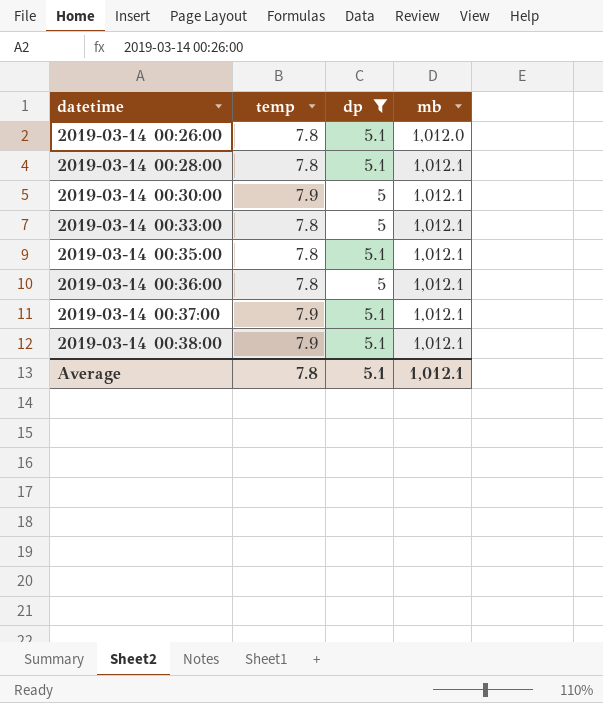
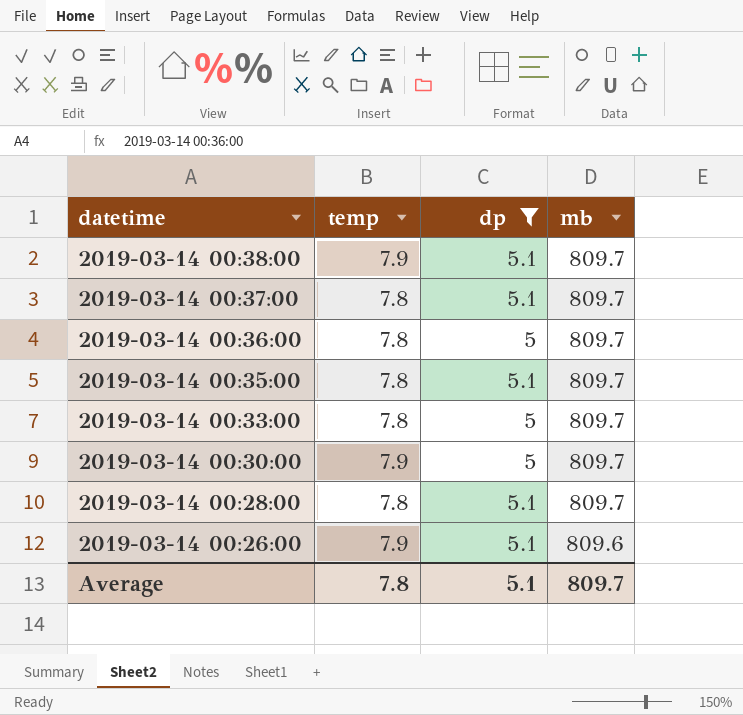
row order: datetime ascending -> datetime descending
2019-03-14 00:38:00 | mb: 1,012.1 -> 809.7
2019-03-14 00:37:00 | temp: 7.9 -> 7.8
2019-03-14 00:37:00 | mb: 1,012.1 -> 809.7
2019-03-14 00:36:00 | mb: 1,012.1 -> 809.7
2019-03-14 00:35:00 | mb: 1,012.1 -> 809.7
2019-03-14 00:33:00 | mb: 1,012.1 -> 809.7
2019-03-14 00:30:00 | mb: 1,012.1 -> 809.7
2019-03-14 00:28:00 | mb: 1,012.1 -> 809.7
2019-03-14 00:26:00 | temp: 7.8 -> 7.9
2019-03-14 00:26:00 | mb: 1,012.0 -> 809.6
Average | mb: 1,012.1 -> 809.7

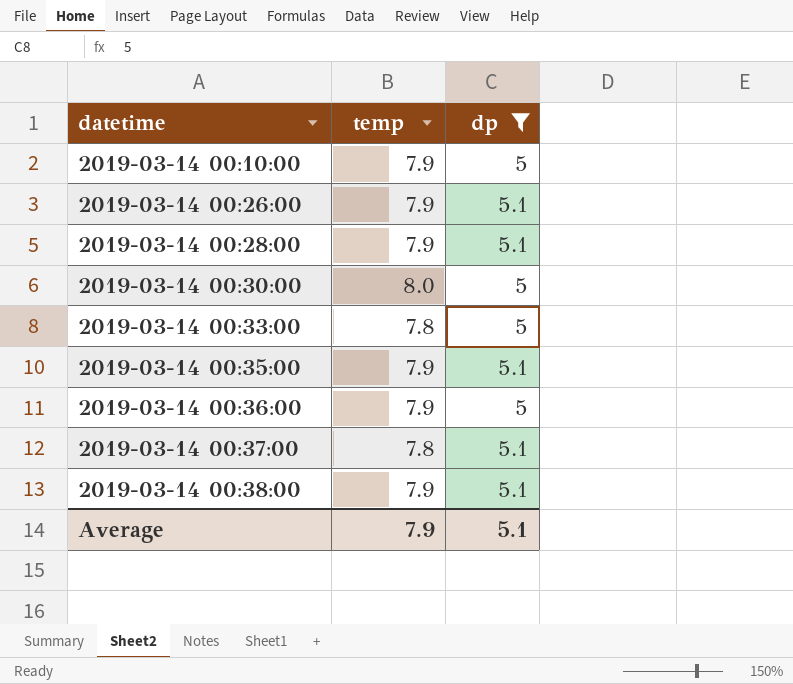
row order: datetime descending -> datetime ascending
column mb | position: 4 -> none
row 2019-03-14 00:10:00: none -> 7.9 | 5
2019-03-14 00:28:00 | temp: 7.8 -> 7.9
2019-03-14 00:30:00 | temp: 7.9 -> 8.0
2019-03-14 00:35:00 | temp: 7.8 -> 7.9
2019-03-14 00:36:00 | temp: 7.8 -> 7.9
Average | temp: 7.8 -> 7.9

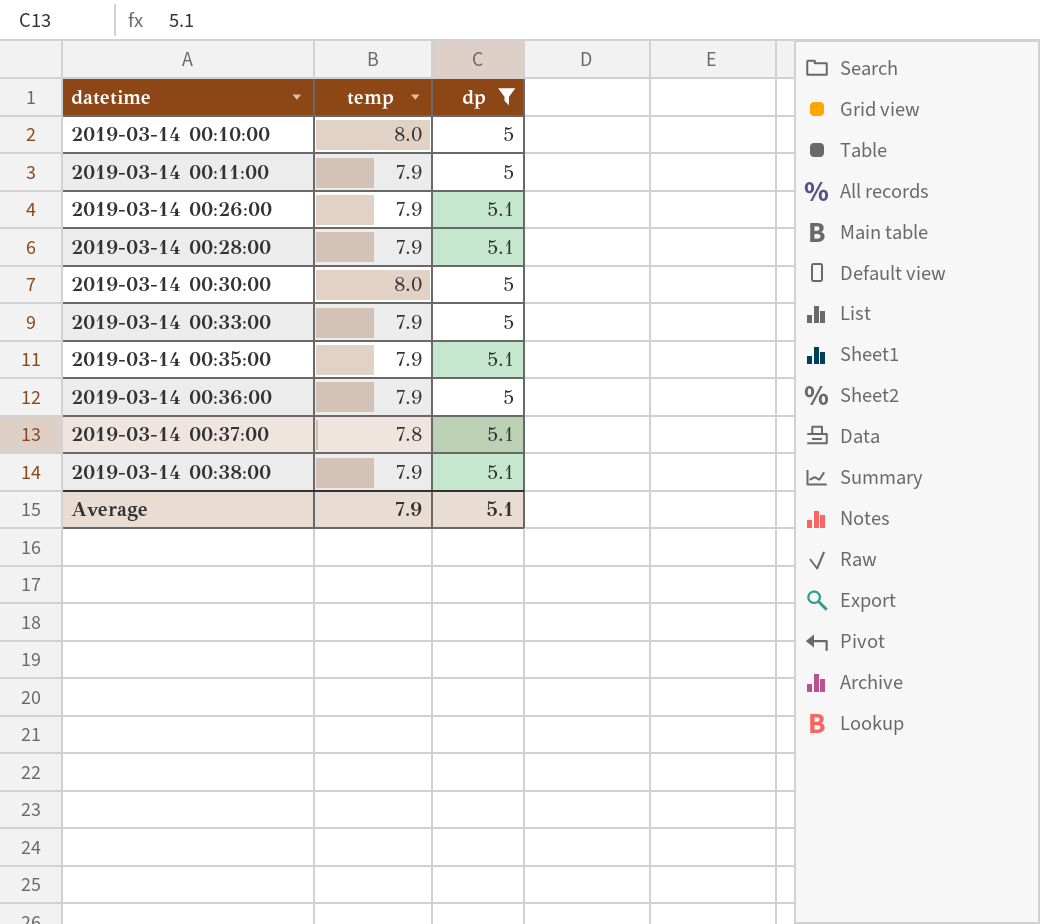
2019-03-14 00:10:00 | temp: 7.9 -> 8.0
row 2019-03-14 00:11:00: none -> 7.9 | 5
2019-03-14 00:33:00 | temp: 7.8 -> 7.9

